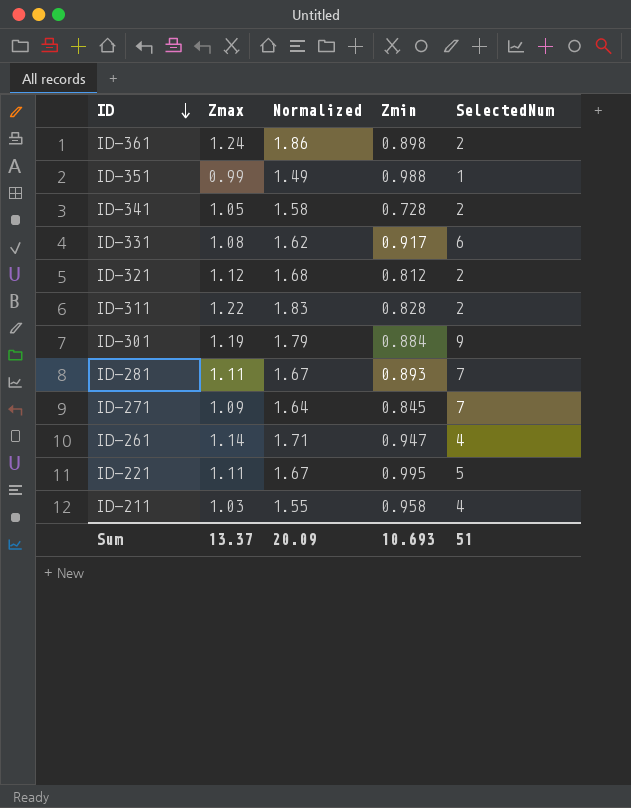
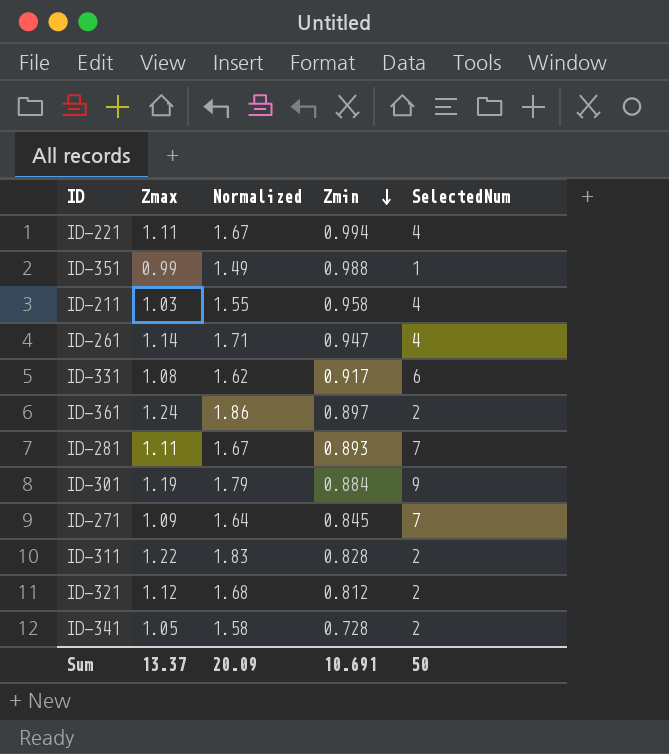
row order: ID descending -> Zmin descending
ID-221 | Zmin: 0.995 -> 0.994
ID-221 | SelectedNum: 5 -> 4
ID-361 | Zmin: 0.898 -> 0.897
Sum | Zmin: 10.693 -> 10.691
Sum | SelectedNum: 51 -> 50

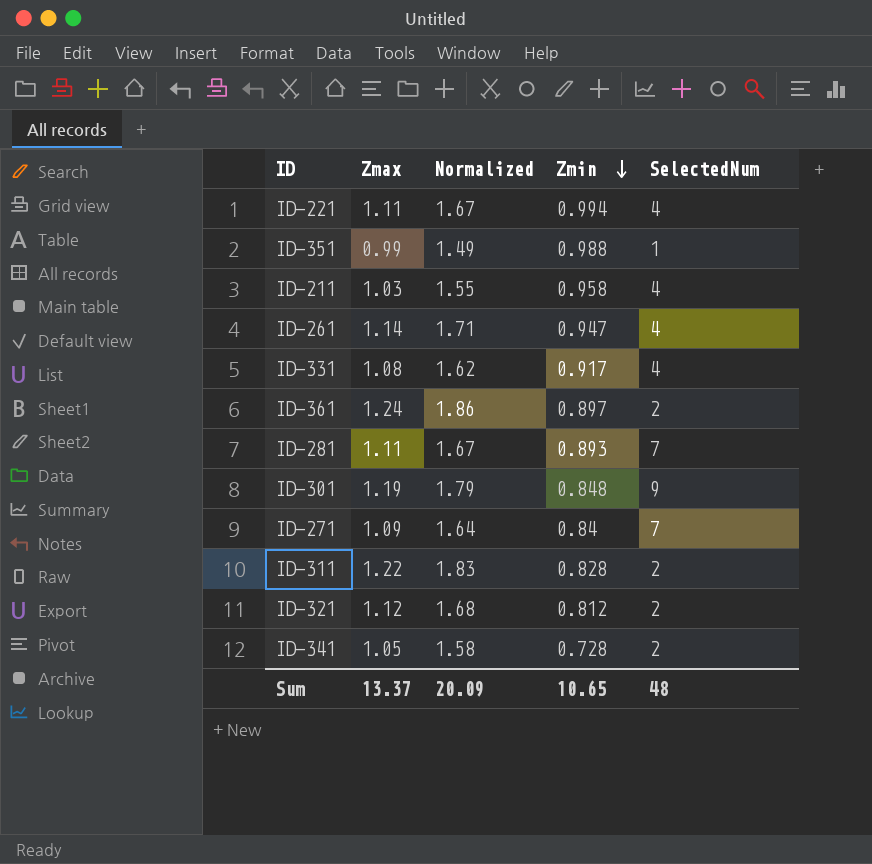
ID-331 | SelectedNum: 6 -> 4
ID-301 | Zmin: 0.884 -> 0.848
ID-271 | Zmin: 0.845 -> 0.84
Sum | Zmin: 10.691 -> 10.65
Sum | SelectedNum: 50 -> 48

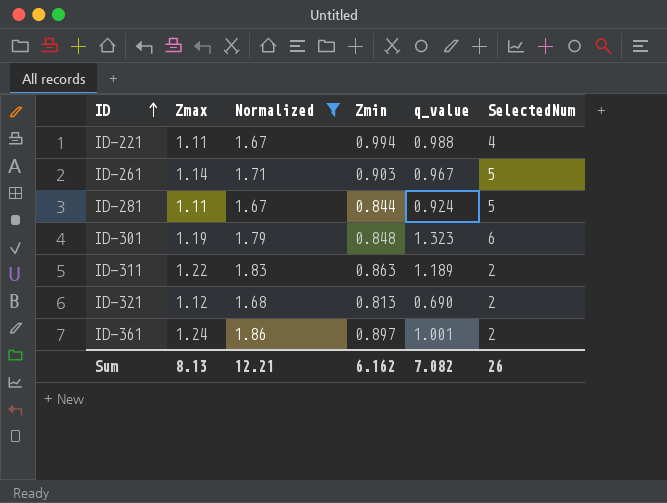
filter: none -> Normalized >= 1.67
row order: Zmin descending -> ID ascending
column q_value | position: none -> 5
ID-261 | Zmin: 0.947 -> 0.903
ID-261 | SelectedNum: 4 -> 5
ID-281 | Zmin: 0.893 -> 0.844
ID-281 | SelectedNum: 7 -> 5
ID-301 | SelectedNum: 9 -> 6
ID-311 | Zmin: 0.828 -> 0.863
ID-321 | Zmin: 0.812 -> 0.813
Sum | Zmax: 13.37 -> 8.13
Sum | Normalized: 20.09 -> 12.21
Sum | Zmin: 10.65 -> 6.162
Sum | SelectedNum: 48 -> 26

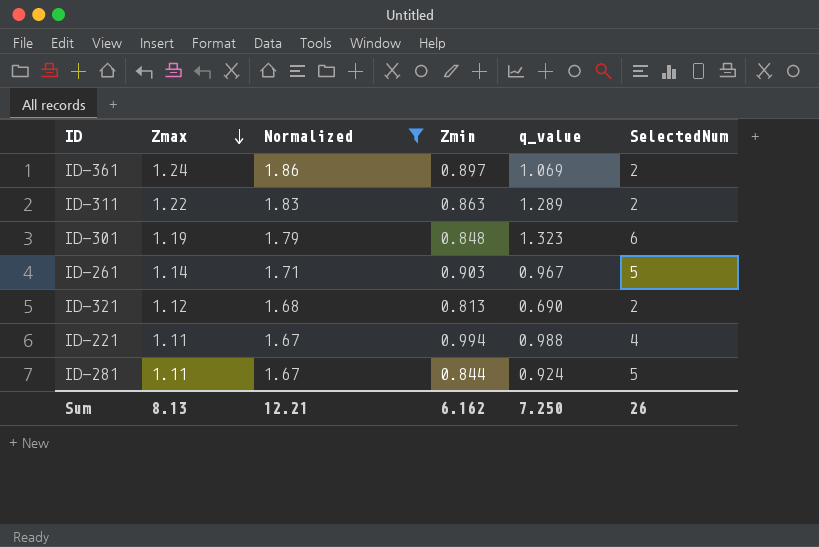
row order: ID ascending -> Zmax descending
ID-361 | q_value: 1.001 -> 1.069
ID-311 | q_value: 1.189 -> 1.289
Sum | q_value: 7.082 -> 7.250

